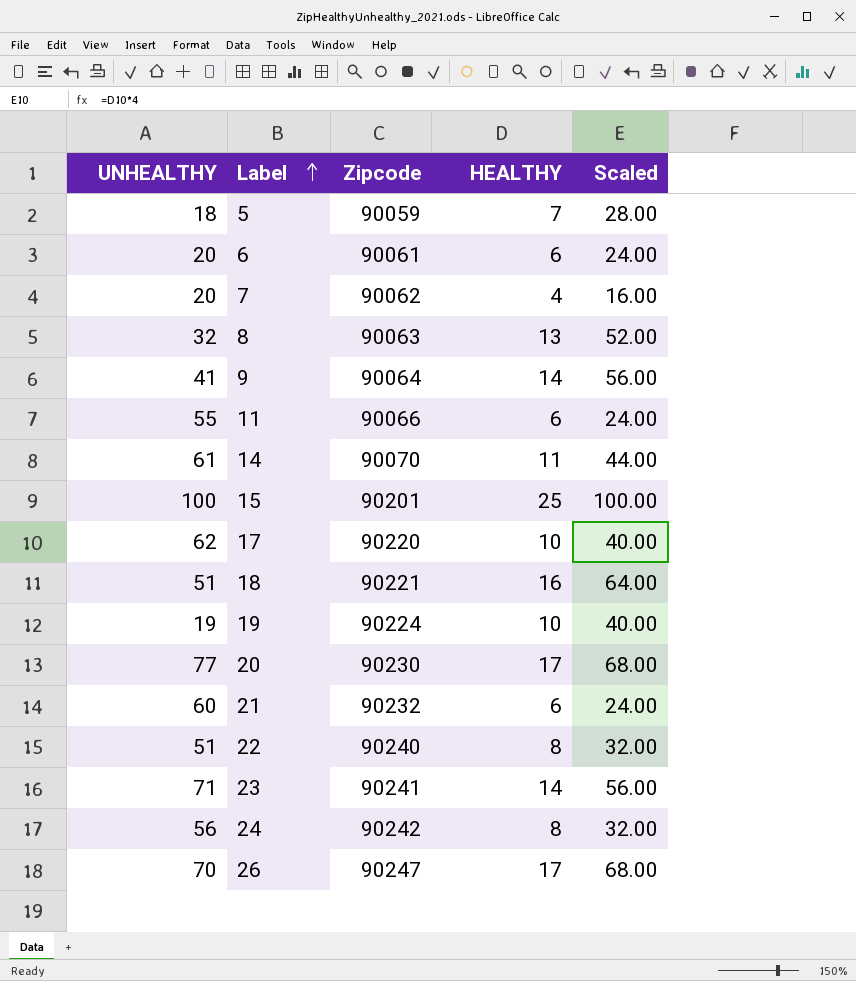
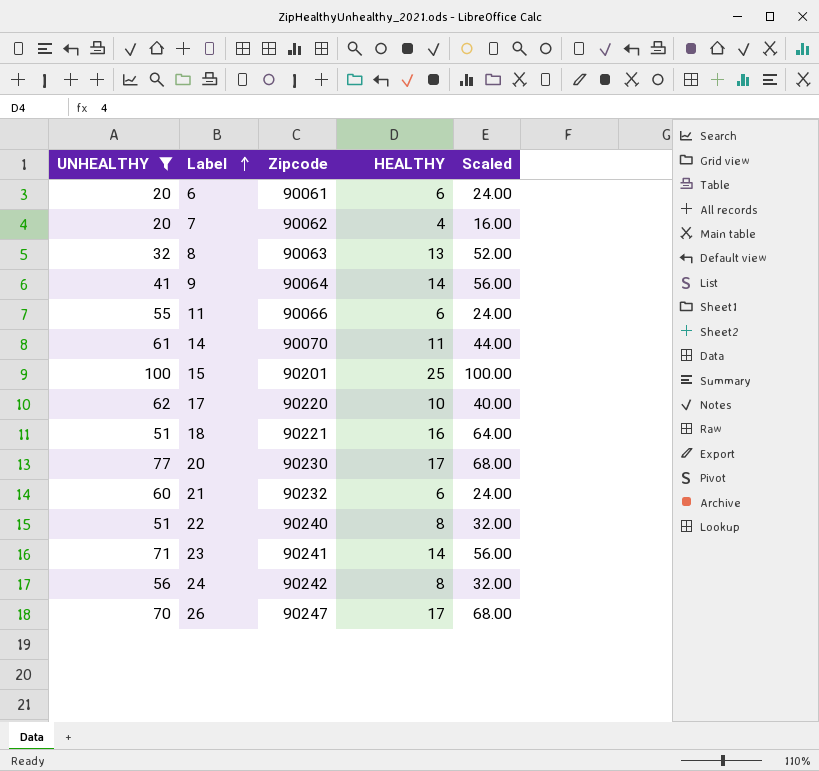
filter: none -> UNHEALTHY >= 20

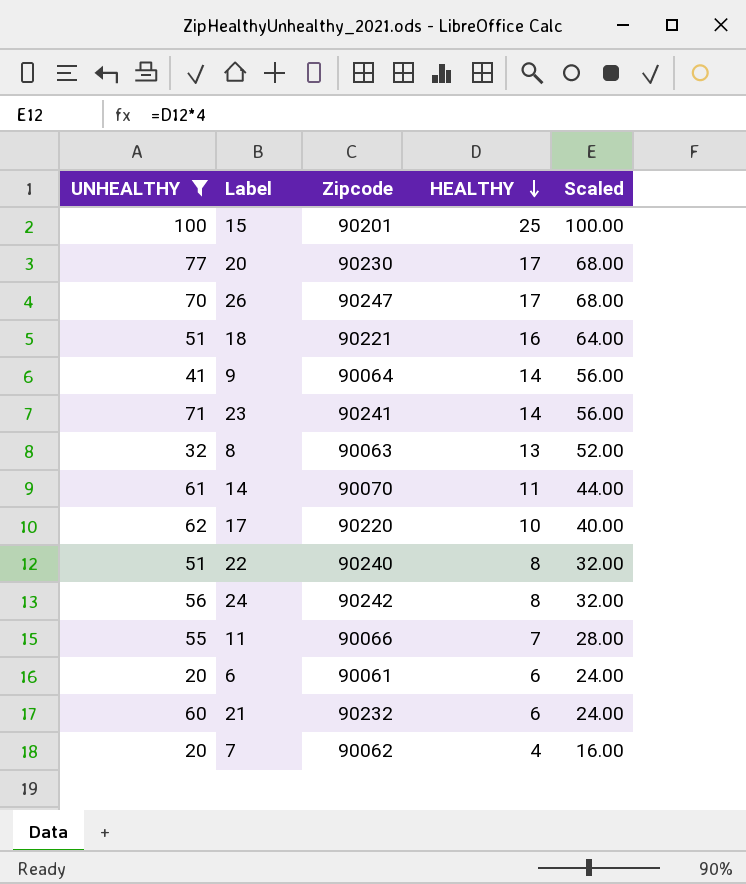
row order: Label ascending -> HEALTHY descending
11 | HEALTHY: 6 -> 7
11 | Scaled: 24.00 -> 28.00

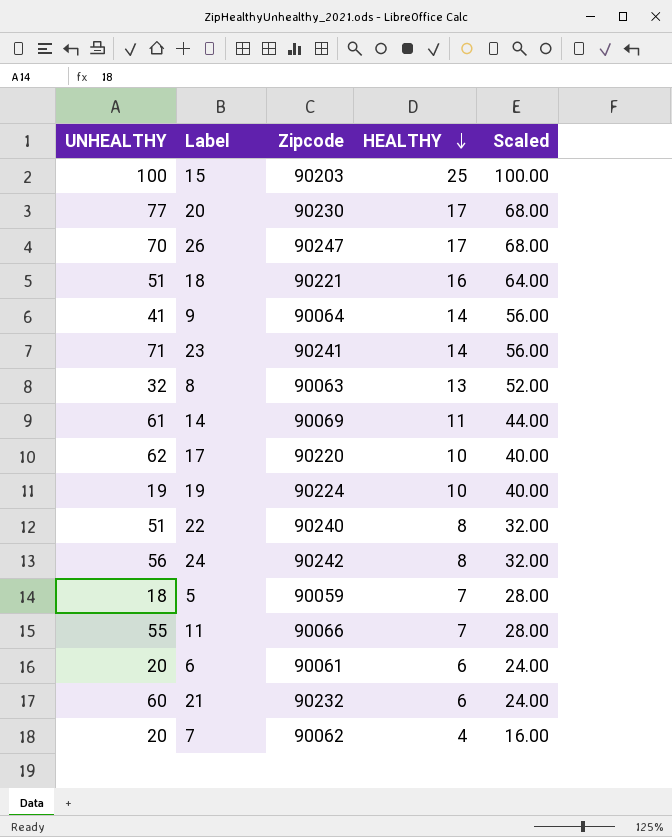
filter: UNHEALTHY >= 20 -> none
15 | Zipcode: 90201 -> 90203
14 | Zipcode: 90070 -> 90069

